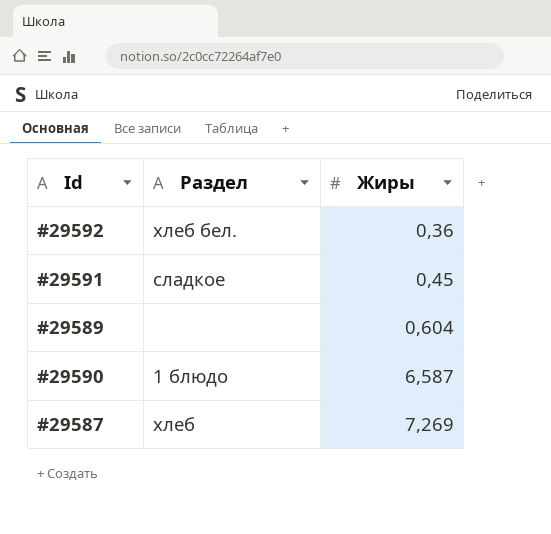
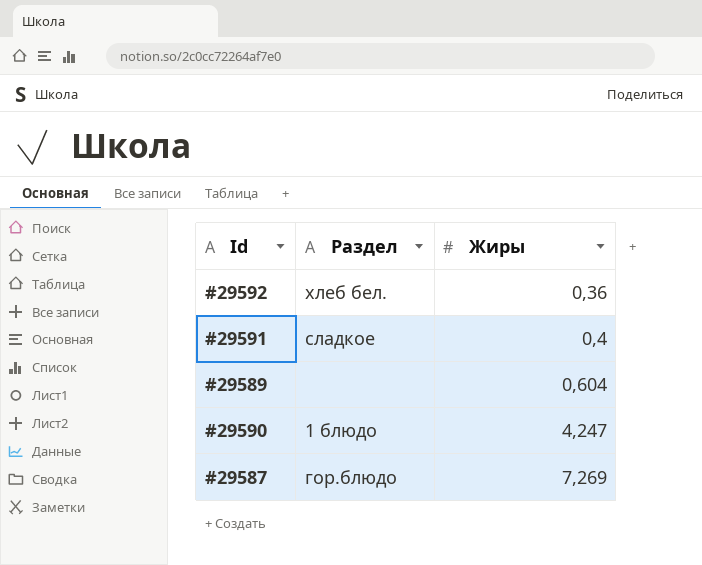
#29591 | Жиры: 0,45 -> 0,4
#29590 | Жиры: 6,587 -> 4,247
#29587 | Раздел: хлеб -> гор.блюдо

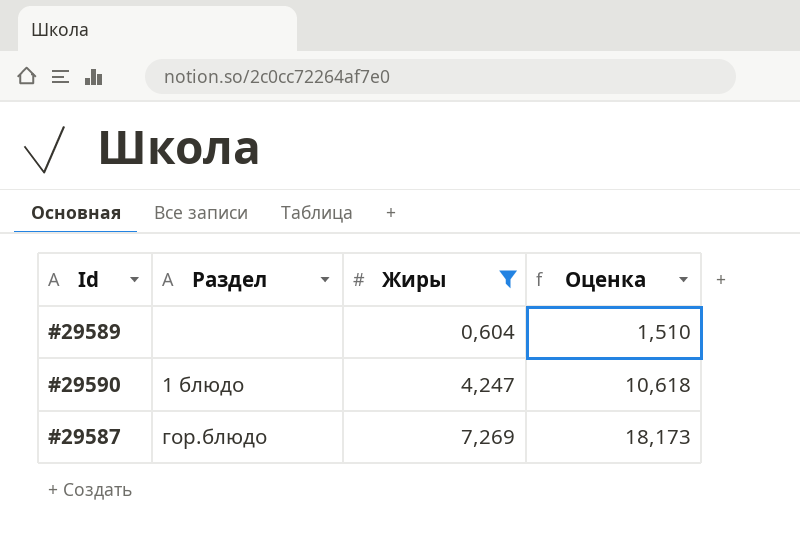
filter: none -> Жиры >= 0,604
column Оценка | formula: none -> [Жиры] * 2,5

